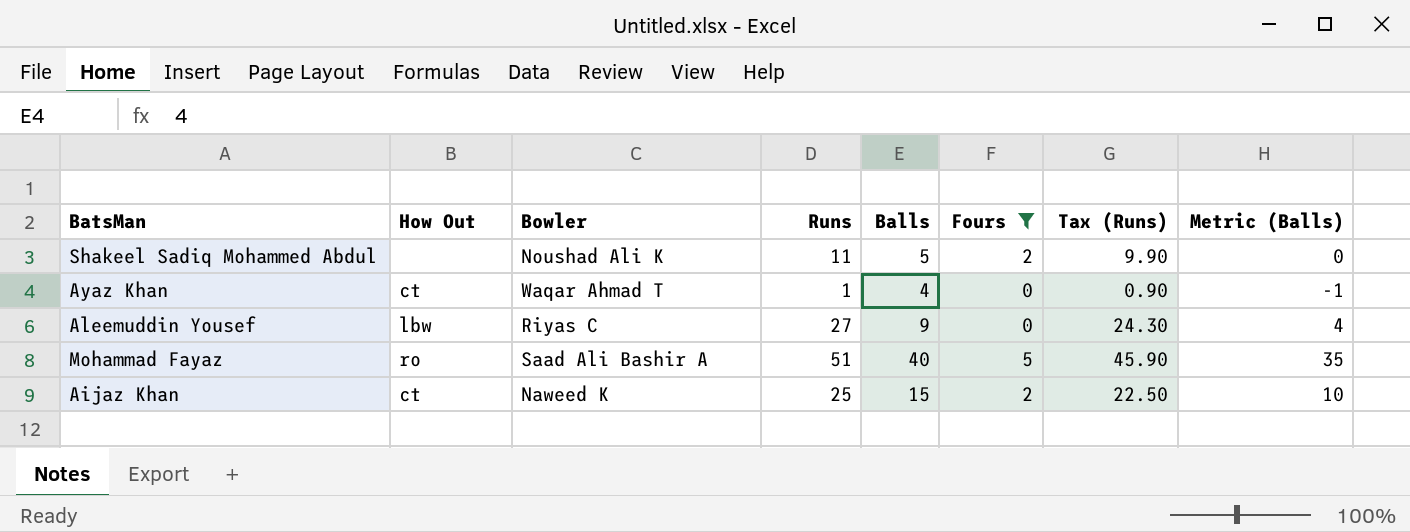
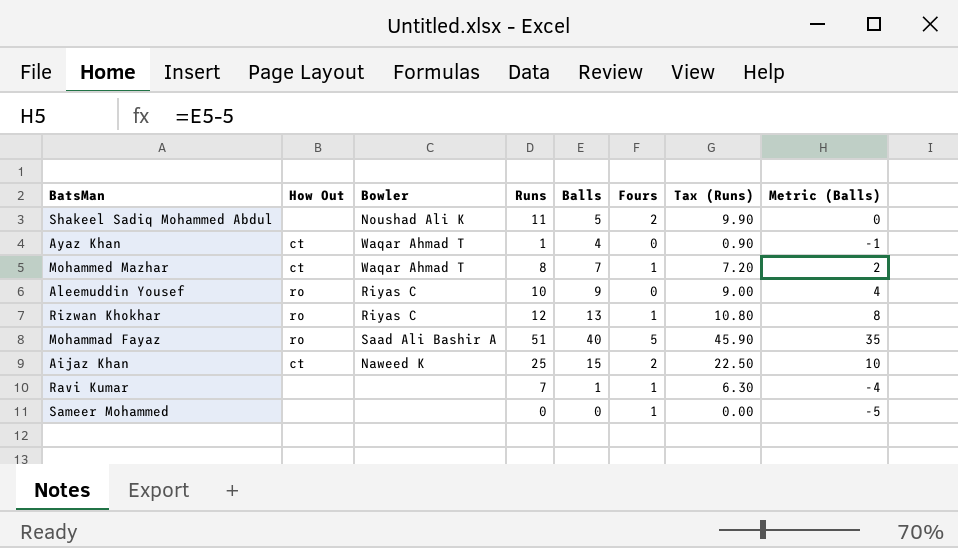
filter: Fours != 1 -> none
Aleemuddin Yousef | How Out: lbw -> ro
Aleemuddin Yousef | Runs: 27 -> 10
Aleemuddin Yousef | Tax (Runs): 24.30 -> 9.00

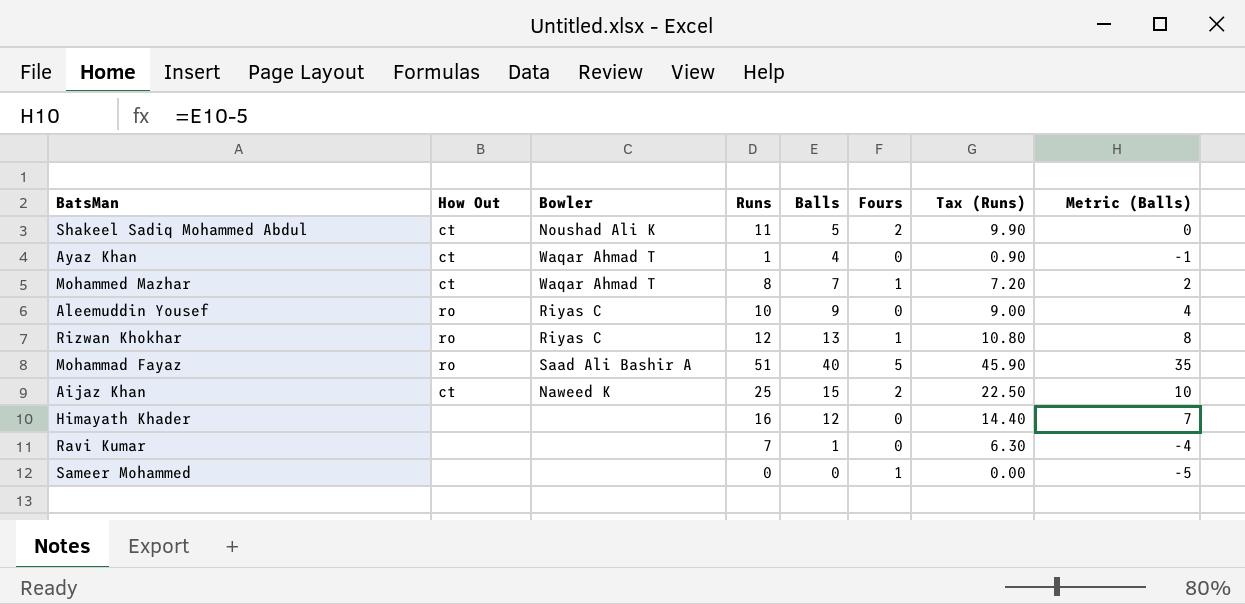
Shakeel Sadiq Mohammed Abdul | How Out: none -> ct
row Himayath Khader: none -> none | none | 16 | 12 | 0 | 14.40 | 7
Ravi Kumar | Fours: 1 -> 0

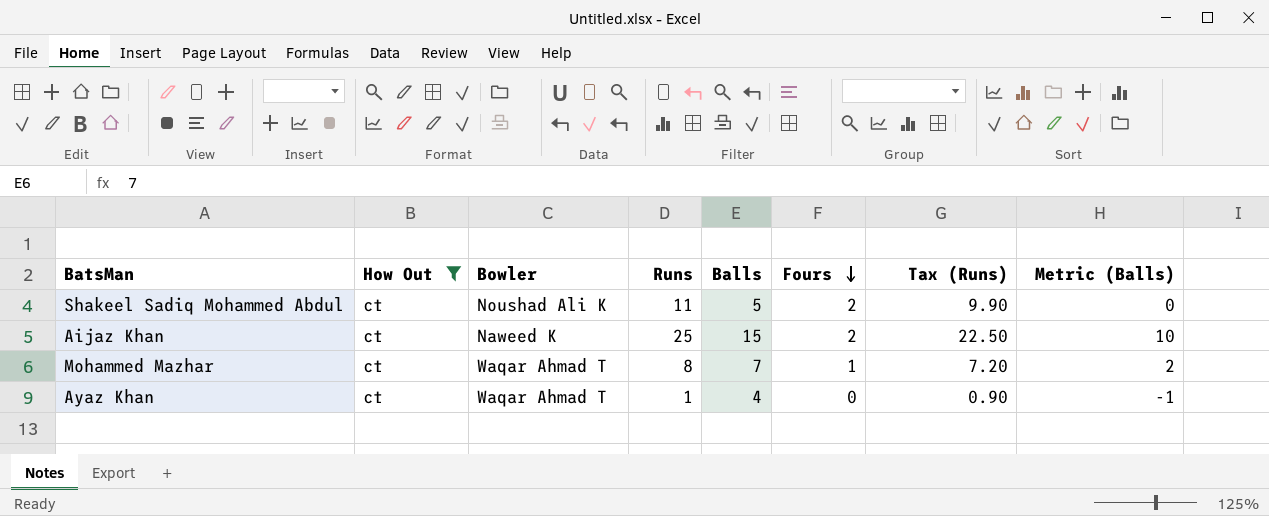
filter: none -> How Out = ct
row order: none -> Fours descending

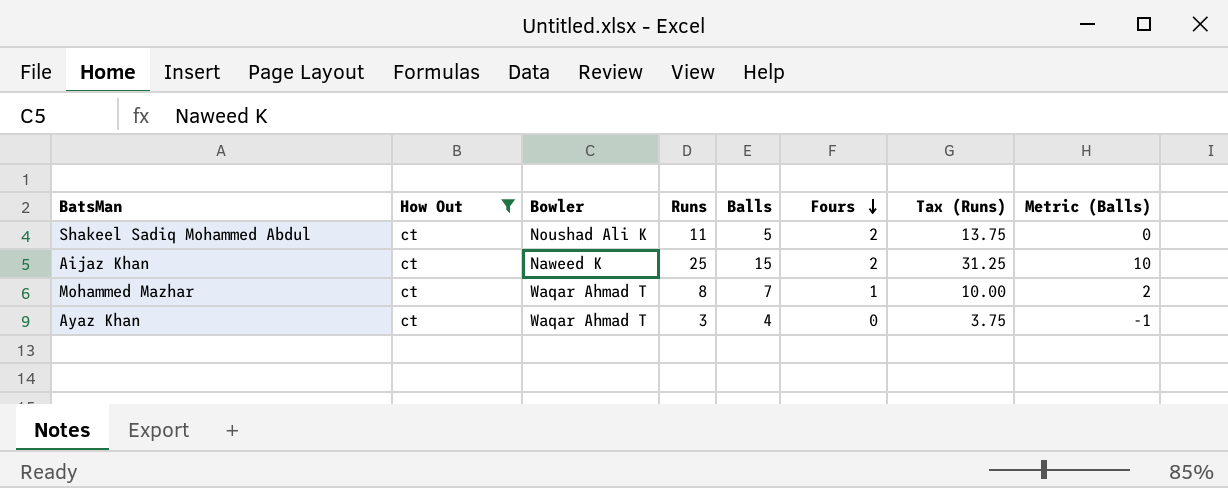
column Tax (Runs) | formula: [Runs] * 0.9 -> [Runs] * 1.25
Ayaz Khan | Runs: 1 -> 3

